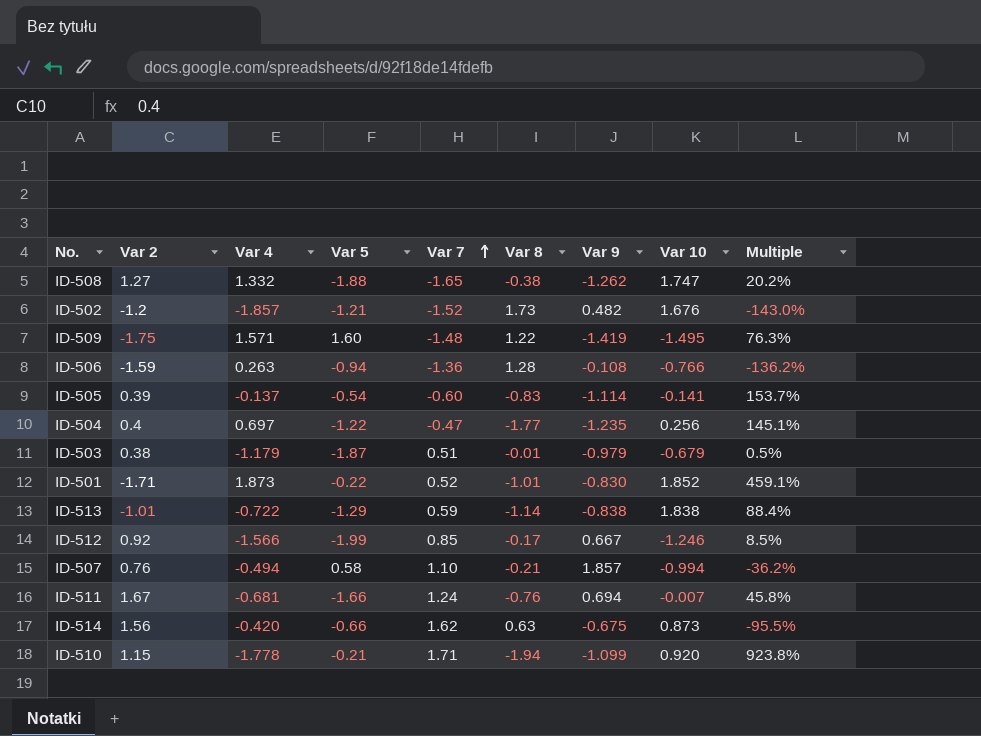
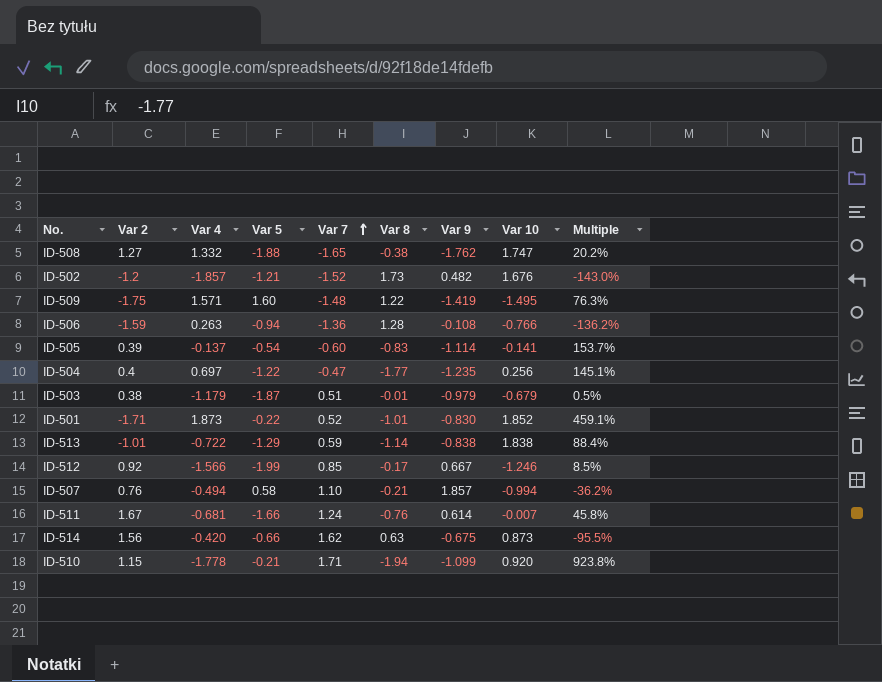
ID-508 | Var 9: -1.262 -> -1.762
ID-511 | Var 9: 0.694 -> 0.614

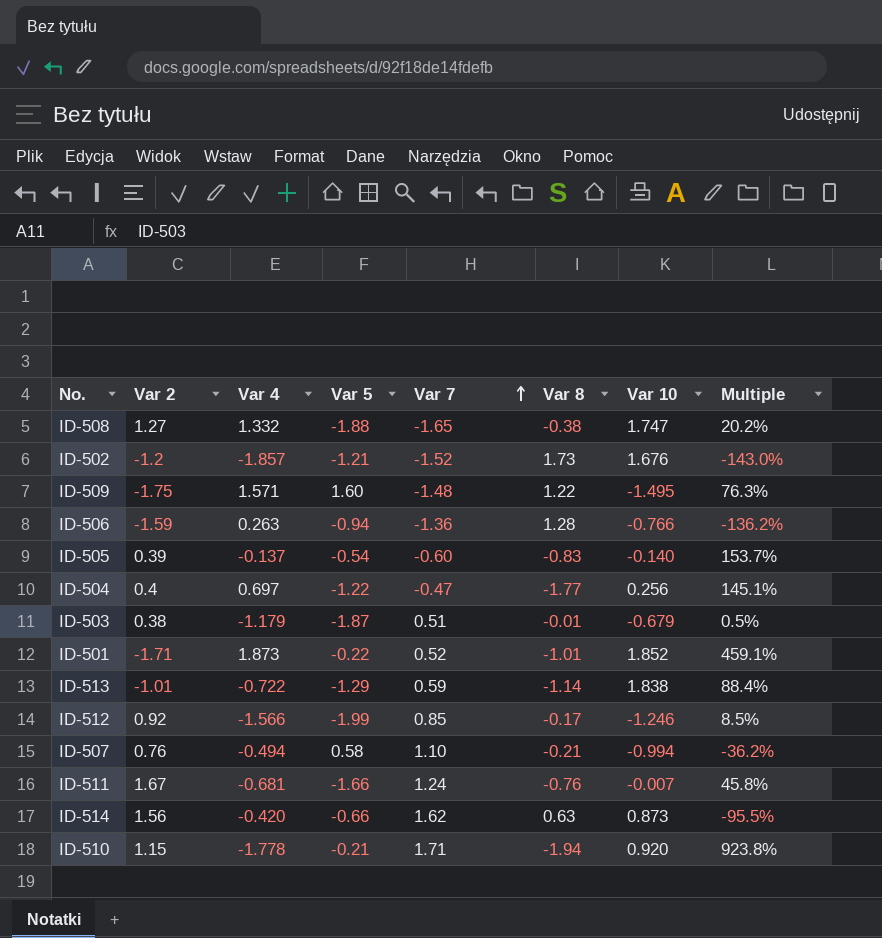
column Var 9 | position: 7 -> none
ID-505 | Var 10: -0.141 -> -0.140

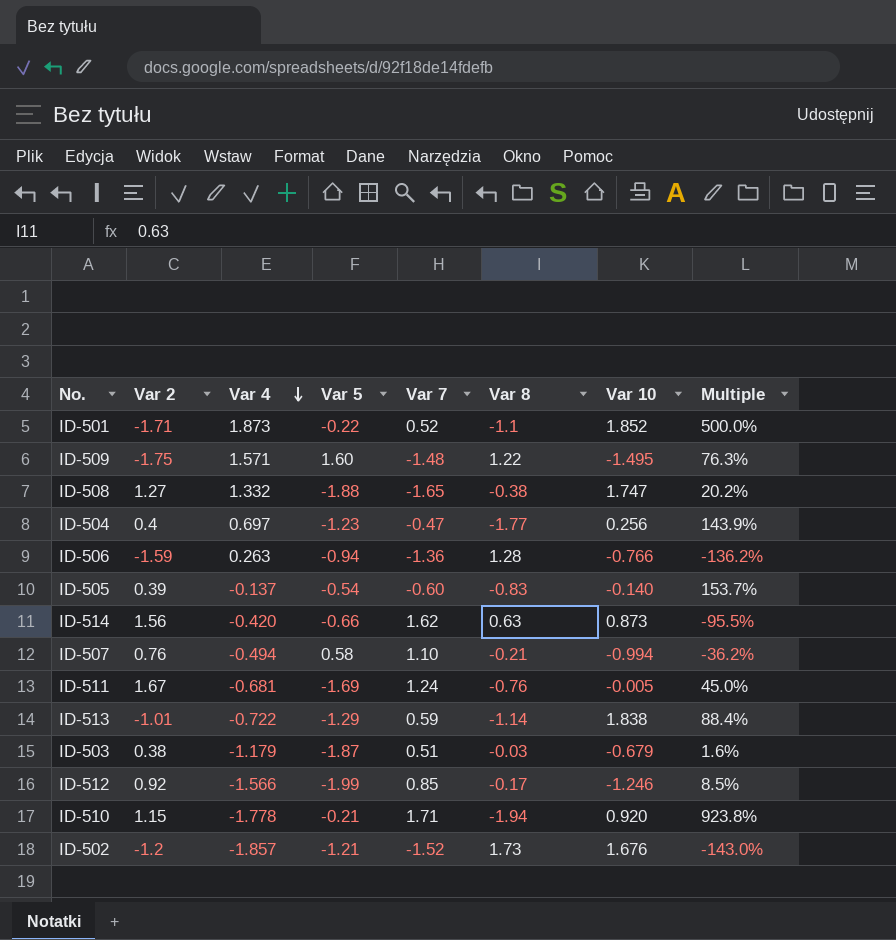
row order: Var 7 ascending -> Var 4 descending
ID-501 | Var 8: -1.01 -> -1.1
ID-501 | Multiple: 459.1% -> 500.0%
ID-504 | Var 5: -1.22 -> -1.23
ID-504 | Multiple: 145.1% -> 143.9%
ID-511 | Var 5: -1.66 -> -1.69
ID-511 | Var 10: -0.007 -> -0.005
ID-511 | Multiple: 45.8% -> 45.0%
ID-503 | Var 8: -0.01 -> -0.03
ID-503 | Multiple: 0.5% -> 1.6%

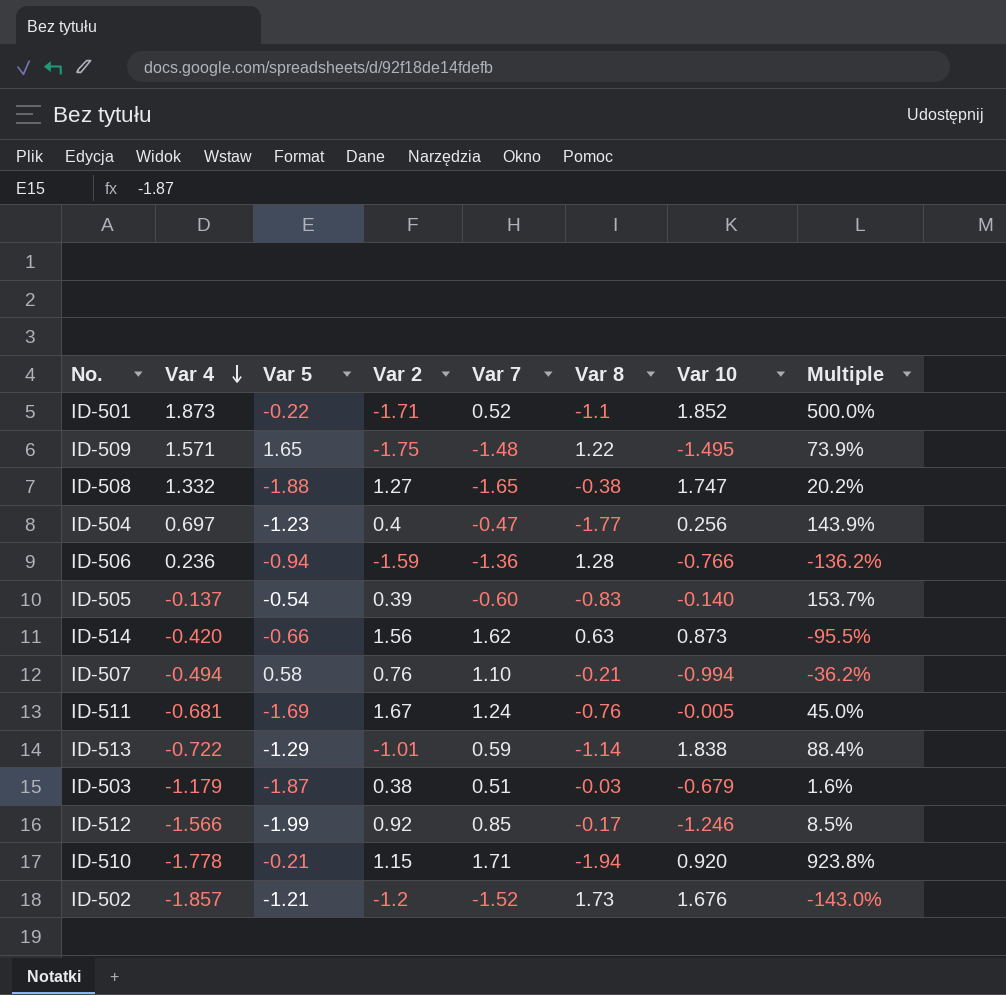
column Var 2 | position: 2 -> 4
ID-509 | Var 5: 1.60 -> 1.65
ID-509 | Multiple: 76.3% -> 73.9%
ID-506 | Var 4: 0.263 -> 0.236

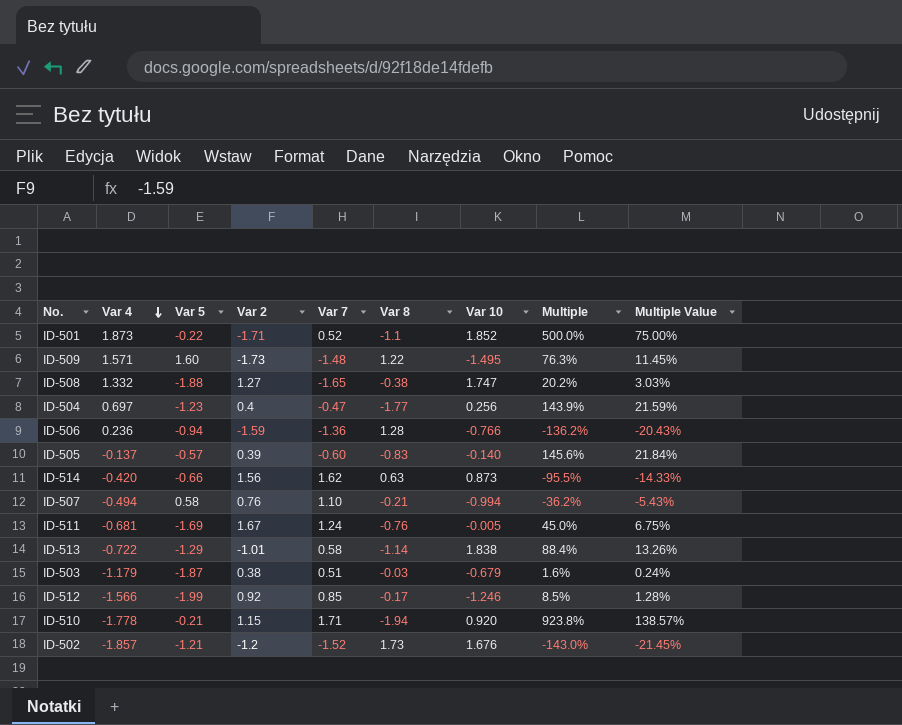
column Multiple Value | formula: none -> [Multiple] * 0.15
ID-509 | Var 5: 1.65 -> 1.60
ID-509 | Var 2: -1.75 -> -1.73
ID-509 | Multiple: 73.9% -> 76.3%
ID-505 | Var 5: -0.54 -> -0.57
ID-505 | Multiple: 153.7% -> 145.6%
ID-513 | Var 7: 0.59 -> 0.58

